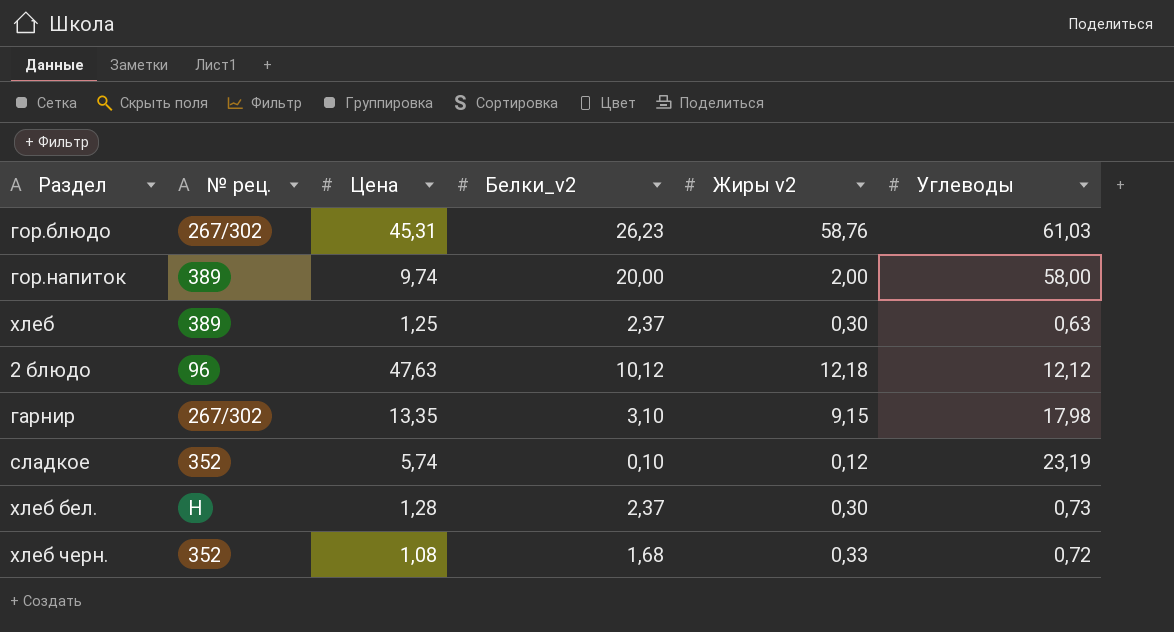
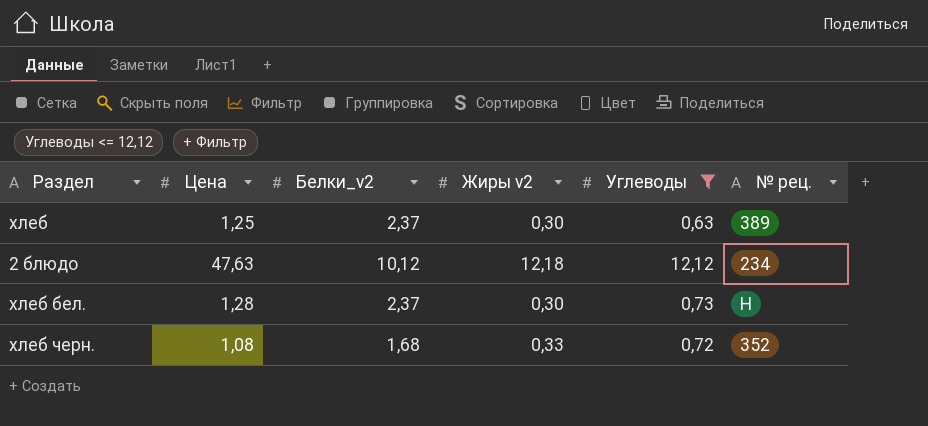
filter: none -> Углеводы <= 12,12
column № рец. | position: 2 -> 6
2 блюдо | № рец.: 96 -> 234

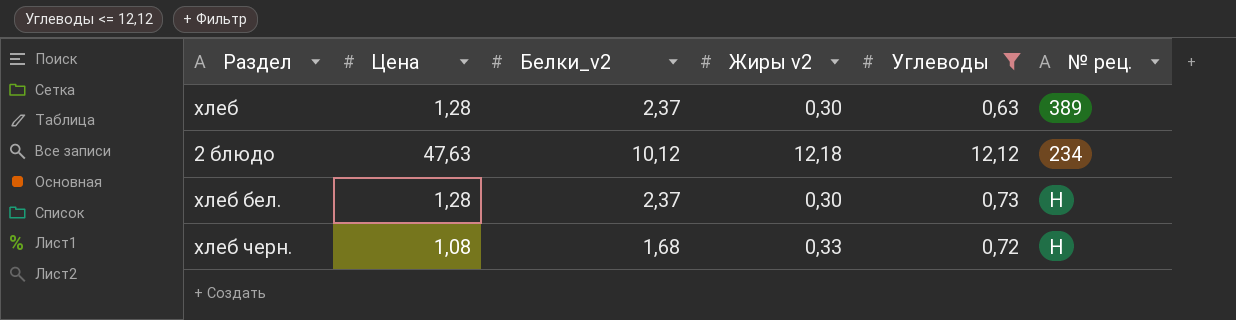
хлеб | Цена: 1,25 -> 1,28
хлеб черн. | № рец.: 352 -> Н

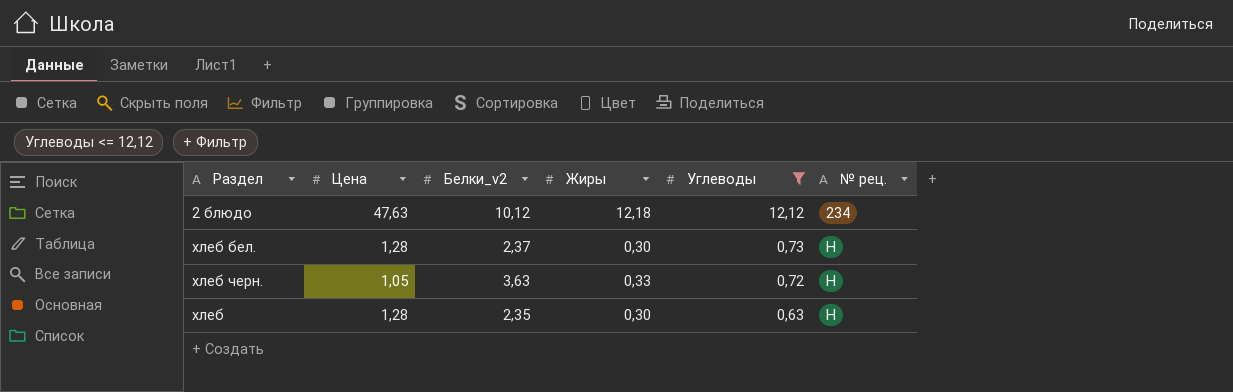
row order: none -> Углеводы descending
column name: Жиры v2 -> Жиры
хлеб черн. | Цена: 1,08 -> 1,05
хлеб черн. | Белки_v2: 1,68 -> 3,63
хлеб | Белки_v2: 2,37 -> 2,35
хлеб | № рец.: 389 -> Н

